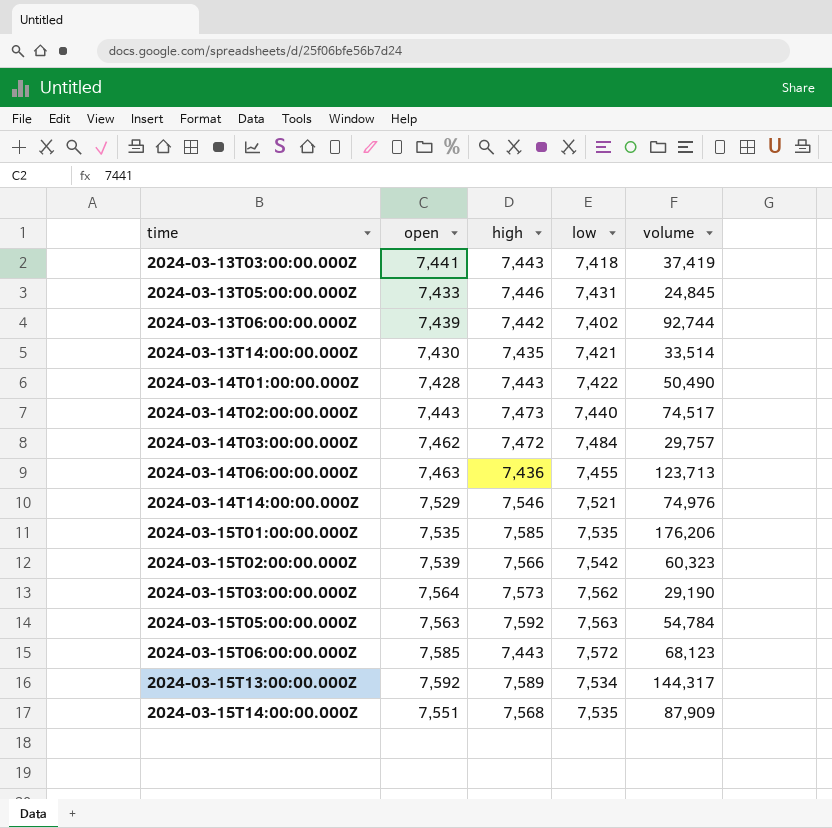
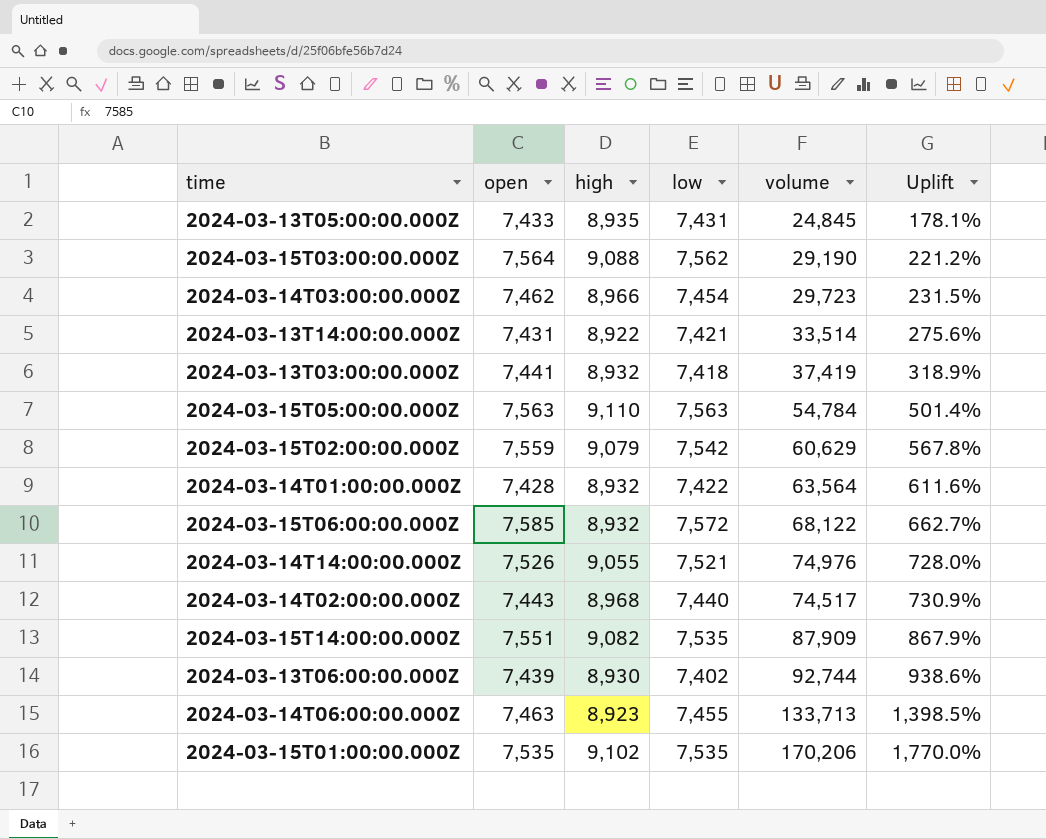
row order: time ascending -> Uplift ascending
column Uplift | formula: none -> ([volume] - [high]) / [high]
row 2024-03-15T13:00:00.000Z: 7,592 | 7,589 | 7,534 | 144,317 -> none
2024-03-13T05:00:00.000Z | high: 7,446 -> 8,935
2024-03-15T03:00:00.000Z | high: 7,573 -> 9,088
2024-03-14T03:00:00.000Z | high: 7,472 -> 8,966
2024-03-14T03:00:00.000Z | low: 7,484 -> 7,454
2024-03-14T03:00:00.000Z | volume: 29,757 -> 29,723
2024-03-13T14:00:00.000Z | open: 7,430 -> 7,431
2024-03-13T14:00:00.000Z | high: 7,435 -> 8,922
2024-03-13T03:00:00.000Z | high: 7,443 -> 8,932
2024-03-15T05:00:00.000Z | high: 7,592 -> 9,110
2024-03-15T02:00:00.000Z | open: 7,539 -> 7,559
2024-03-15T02:00:00.000Z | high: 7,566 -> 9,079
2024-03-15T02:00:00.000Z | volume: 60,323 -> 60,629
2024-03-14T01:00:00.000Z | high: 7,443 -> 8,932
2024-03-14T01:00:00.000Z | volume: 50,490 -> 63,564
2024-03-15T06:00:00.000Z | high: 7,443 -> 8,932
2024-03-15T06:00:00.000Z | volume: 68,123 -> 68,122
2024-03-14T14:00:00.000Z | open: 7,529 -> 7,526
2024-03-14T14:00:00.000Z | high: 7,546 -> 9,055
2024-03-14T02:00:00.000Z | high: 7,473 -> 8,968
2024-03-15T14:00:00.000Z | high: 7,568 -> 9,082
2024-03-13T06:00:00.000Z | high: 7,442 -> 8,930
2024-03-14T06:00:00.000Z | high: 7,436 -> 8,923
2024-03-14T06:00:00.000Z | volume: 123,713 -> 133,713
2024-03-15T01:00:00.000Z | high: 7,585 -> 9,102
2024-03-15T01:00:00.000Z | volume: 176,206 -> 170,206

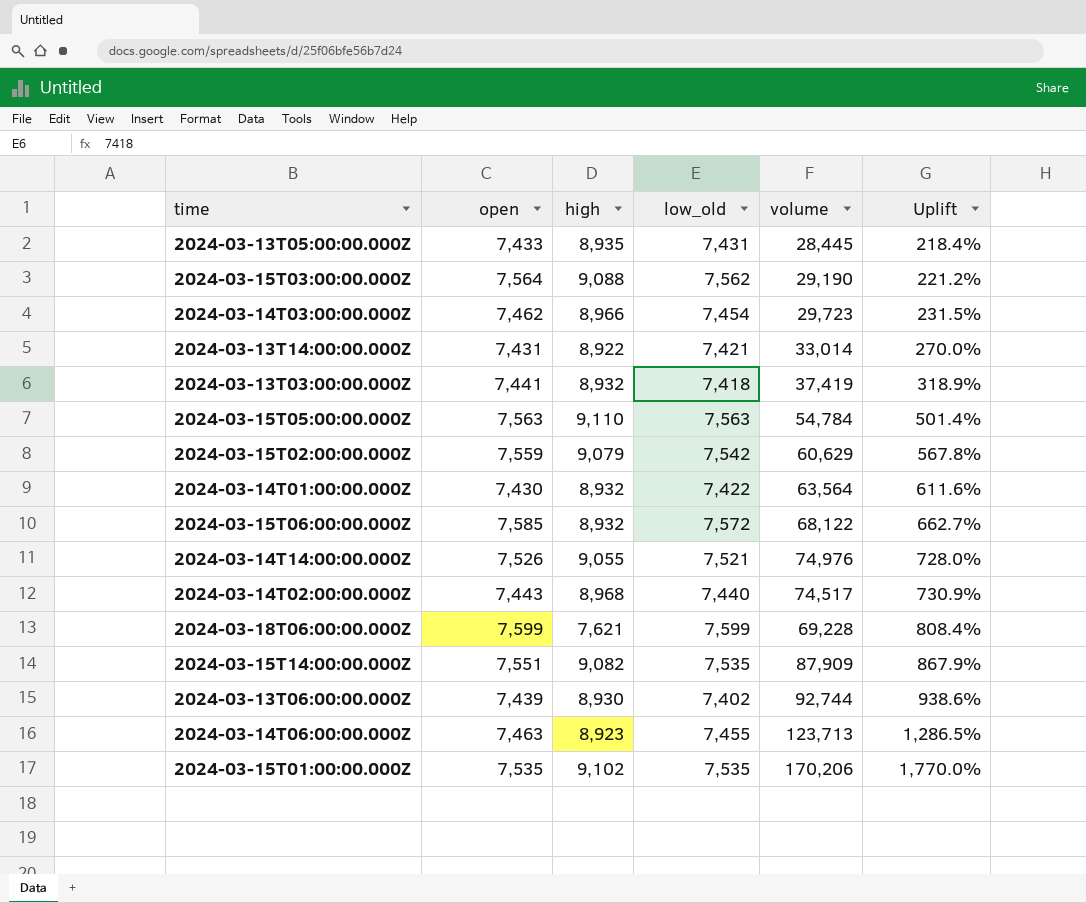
column name: low -> low_old
2024-03-13T05:00:00.000Z | volume: 24,845 -> 28,445
2024-03-13T05:00:00.000Z | Uplift: 178.1% -> 218.4%
2024-03-13T14:00:00.000Z | volume: 33,514 -> 33,014
2024-03-13T14:00:00.000Z | Uplift: 275.6% -> 270.0%
2024-03-14T01:00:00.000Z | open: 7,428 -> 7,430
row 2024-03-18T06:00:00.000Z: none -> 7,599 | 7,621 | 7,599 | 69,228 | 808.4%
2024-03-14T06:00:00.000Z | volume: 133,713 -> 123,713
2024-03-14T06:00:00.000Z | Uplift: 1,398.5% -> 1,286.5%

